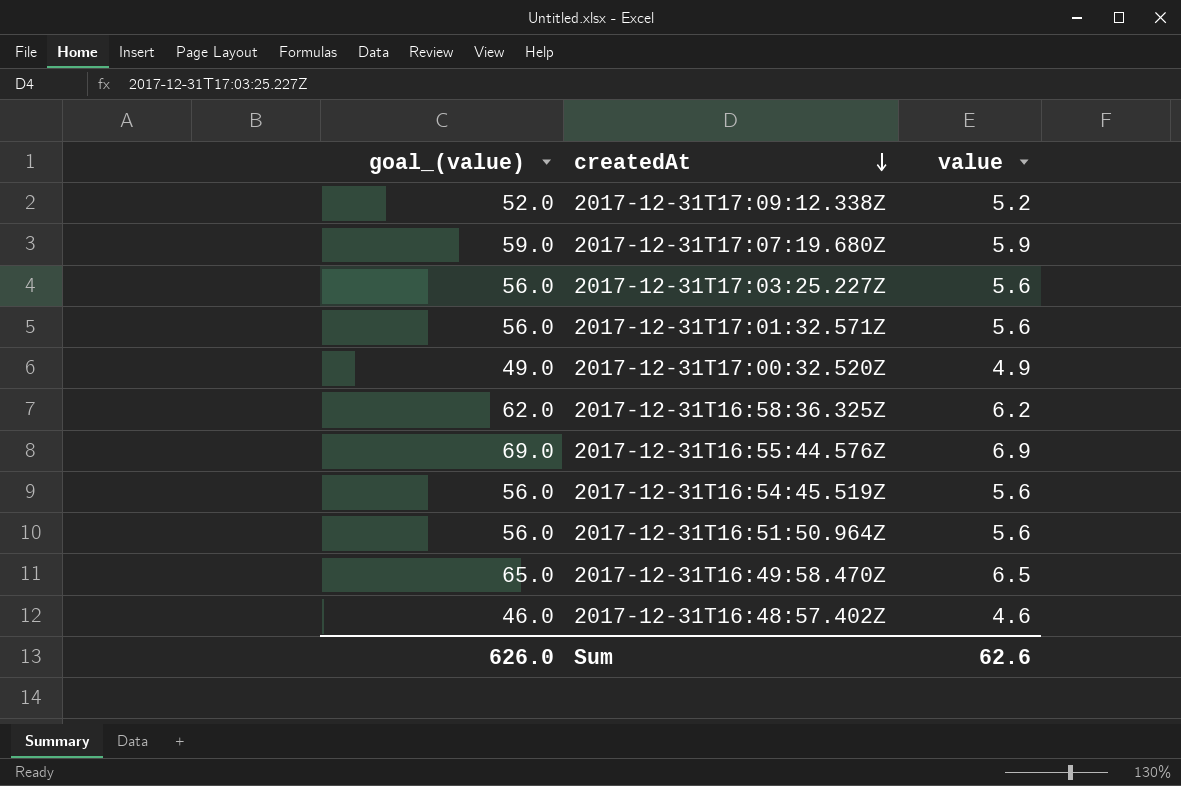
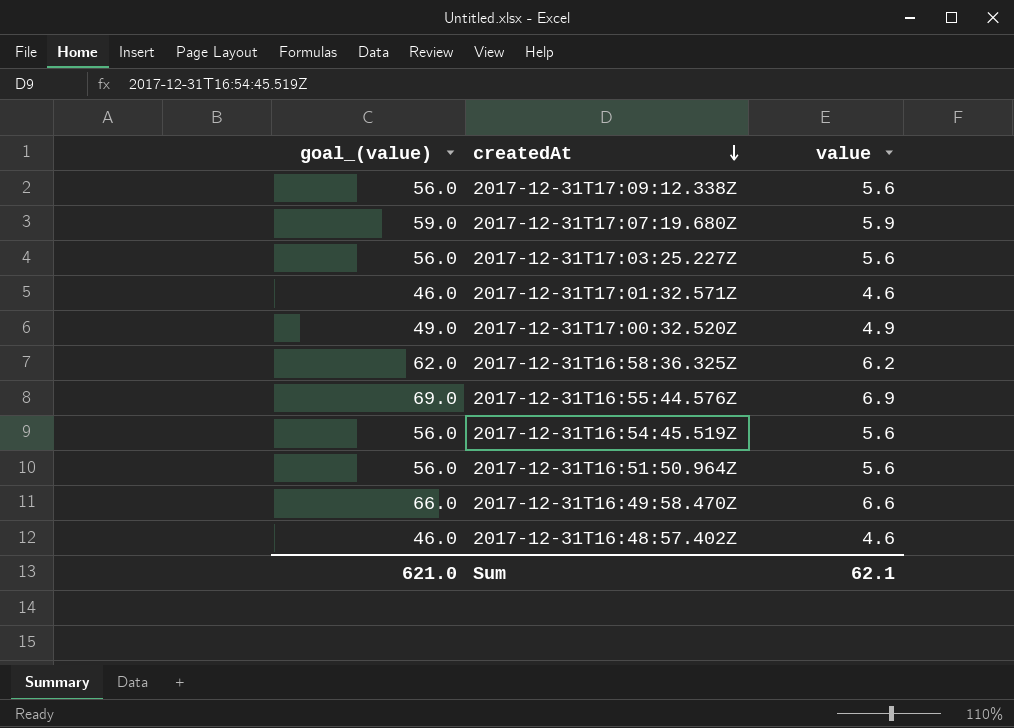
2017-12-31T17:09:12.338Z | goal_(value): 52.0 -> 56.0
2017-12-31T17:09:12.338Z | value: 5.2 -> 5.6
2017-12-31T17:01:32.571Z | goal_(value): 56.0 -> 46.0
2017-12-31T17:01:32.571Z | value: 5.6 -> 4.6
2017-12-31T16:49:58.470Z | goal_(value): 65.0 -> 66.0
2017-12-31T16:49:58.470Z | value: 6.5 -> 6.6
Sum | goal_(value): 626.0 -> 621.0
Sum | value: 62.6 -> 62.1

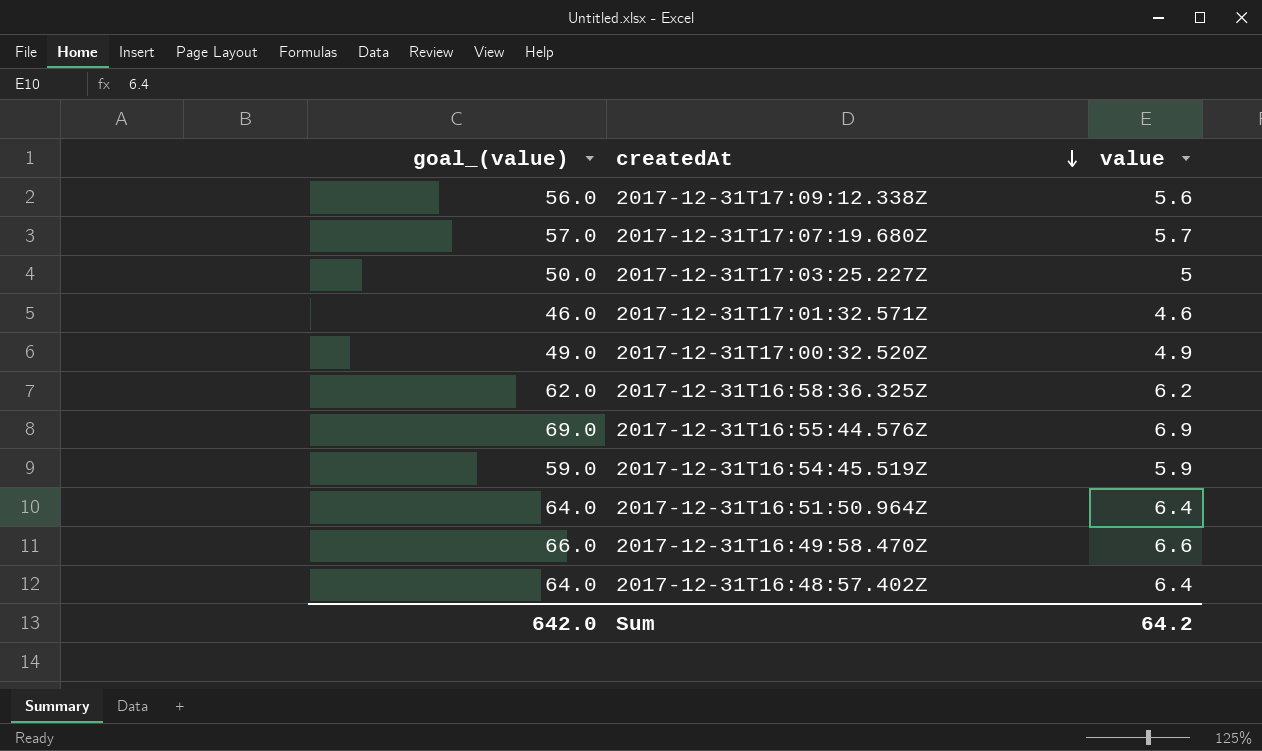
2017-12-31T17:07:19.680Z | goal_(value): 59.0 -> 57.0
2017-12-31T17:07:19.680Z | value: 5.9 -> 5.7
2017-12-31T17:03:25.227Z | goal_(value): 56.0 -> 50.0
2017-12-31T17:03:25.227Z | value: 5.6 -> 5
2017-12-31T16:54:45.519Z | goal_(value): 56.0 -> 59.0
2017-12-31T16:54:45.519Z | value: 5.6 -> 5.9
2017-12-31T16:51:50.964Z | goal_(value): 56.0 -> 64.0
2017-12-31T16:51:50.964Z | value: 5.6 -> 6.4
2017-12-31T16:48:57.402Z | goal_(value): 46.0 -> 64.0
2017-12-31T16:48:57.402Z | value: 4.6 -> 6.4
Sum | goal_(value): 621.0 -> 642.0
Sum | value: 62.1 -> 64.2

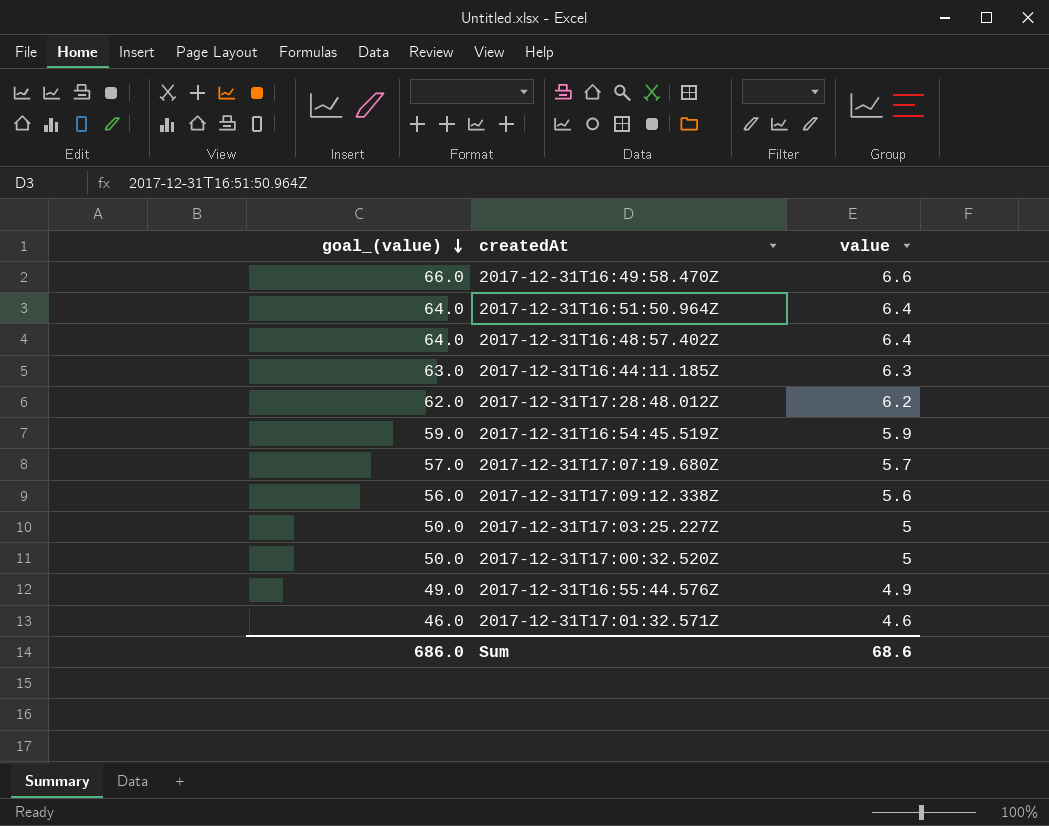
row order: createdAt descending -> goal_(value) descending
row 2017-12-31T16:58:36.325Z: 62.0 | 6.2 -> none
row 2017-12-31T16:44:11.185Z: none -> 63.0 | 6.3
row 2017-12-31T17:28:48.012Z: none -> 62.0 | 6.2
2017-12-31T17:00:32.520Z | goal_(value): 49.0 -> 50.0
2017-12-31T17:00:32.520Z | value: 4.9 -> 5
2017-12-31T16:55:44.576Z | goal_(value): 69.0 -> 49.0
2017-12-31T16:55:44.576Z | value: 6.9 -> 4.9
Sum | goal_(value): 642.0 -> 686.0
Sum | value: 64.2 -> 68.6

